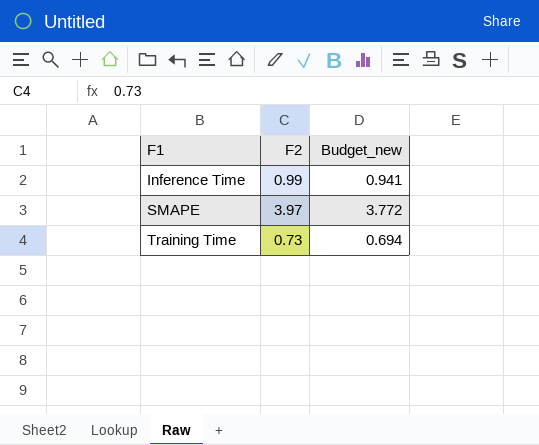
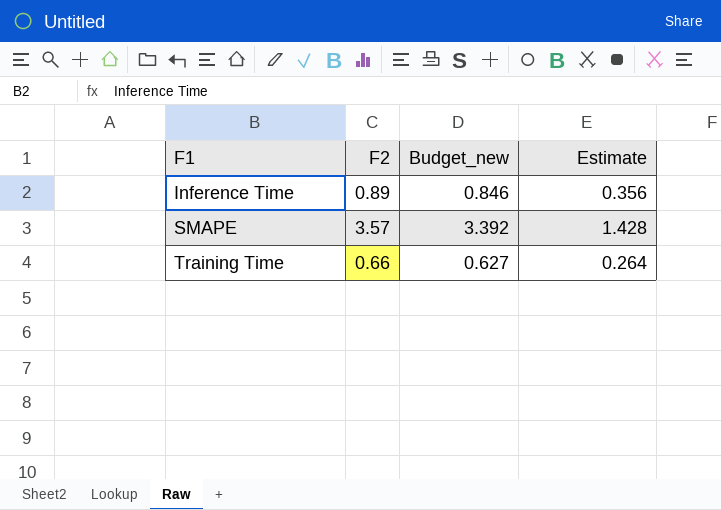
column Estimate | formula: none -> [F2] * 0.4
Inference Time | F2: 0.99 -> 0.89
Inference Time | Budget_new: 0.941 -> 0.846
SMAPE | F2: 3.97 -> 3.57
SMAPE | Budget_new: 3.772 -> 3.392
Training Time | F2: 0.73 -> 0.66
Training Time | Budget_new: 0.694 -> 0.627

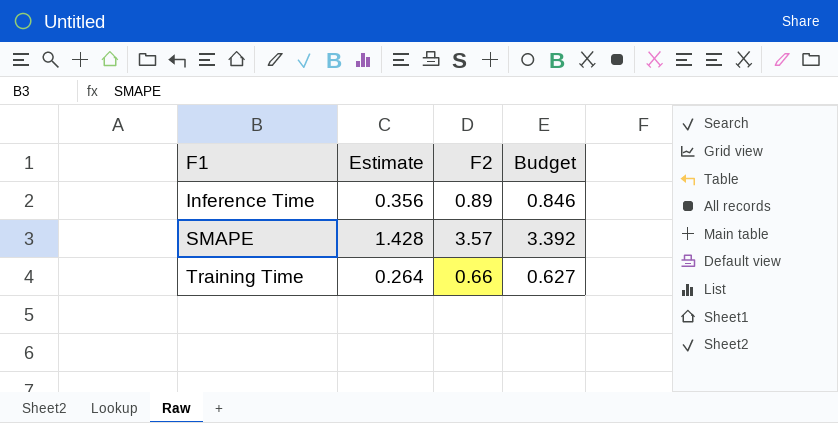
column Estimate | position: 4 -> 2
column name: Budget_new -> Budget

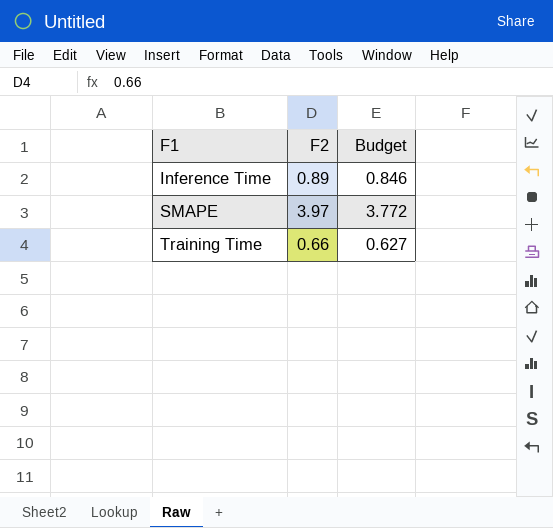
column Estimate | formula: [F2] * 0.4 -> none
SMAPE | F2: 3.57 -> 3.97
SMAPE | Budget: 3.392 -> 3.772

